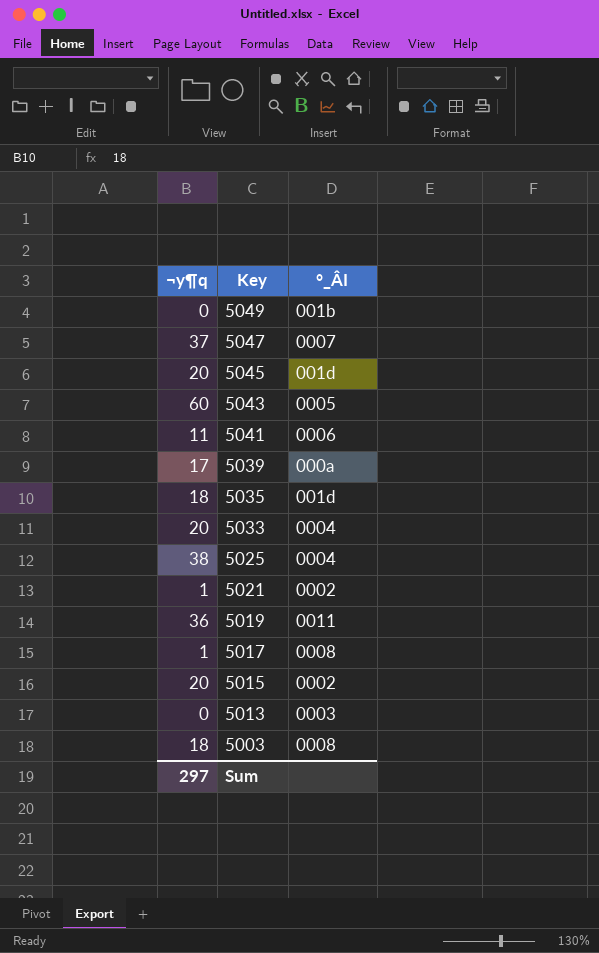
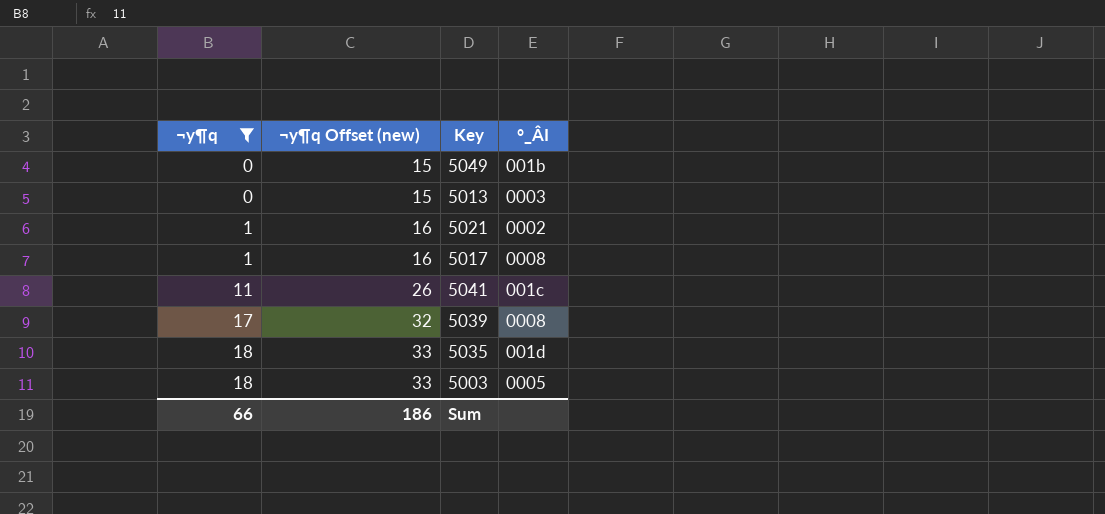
filter: none -> ¬y¶q <= 18
row order: Key descending -> ¬y¶q ascending
column ¬y¶q Offset (new) | formula: none -> [¬y¶q] + 15
5041 | °_ÂI: 0006 -> 001c
5039 | °_ÂI: 000a -> 0008
5003 | °_ÂI: 0008 -> 0005
Sum | ¬y¶q: 297 -> 66

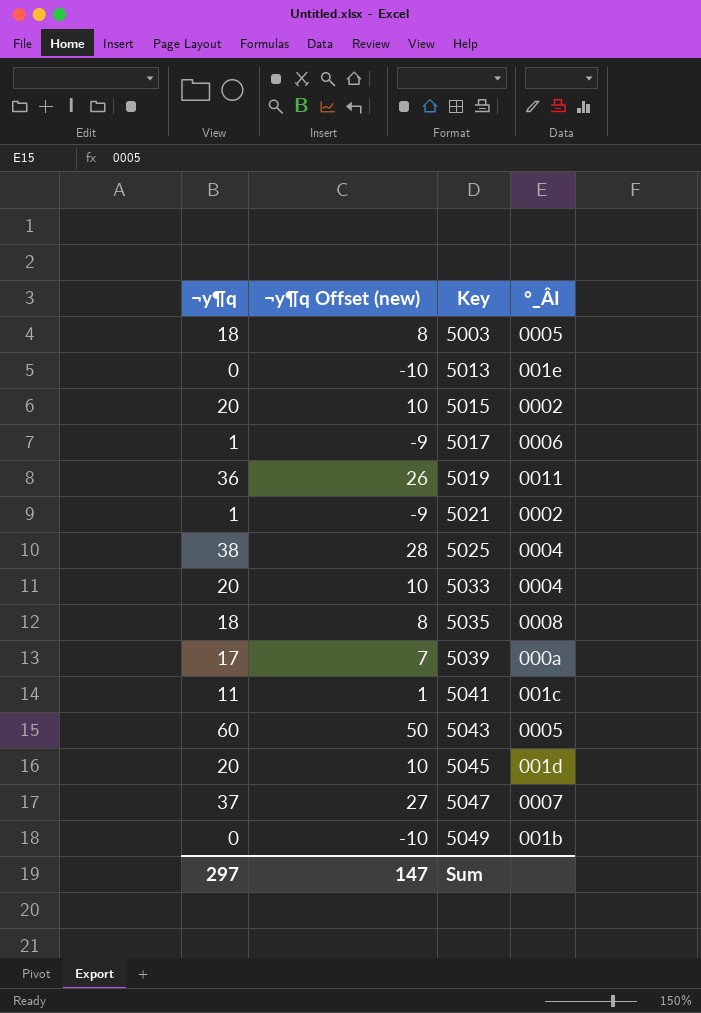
filter: ¬y¶q <= 18 -> none
row order: ¬y¶q ascending -> Key ascending
column ¬y¶q Offset (new) | formula: [¬y¶q] + 15 -> [¬y¶q] - 10
5013 | °_ÂI: 0003 -> 001e
5017 | °_ÂI: 0008 -> 0006
5035 | °_ÂI: 001d -> 0008
5039 | °_ÂI: 0008 -> 000a
Sum | ¬y¶q: 66 -> 297
Sum | ¬y¶q Offset (new): 186 -> 147

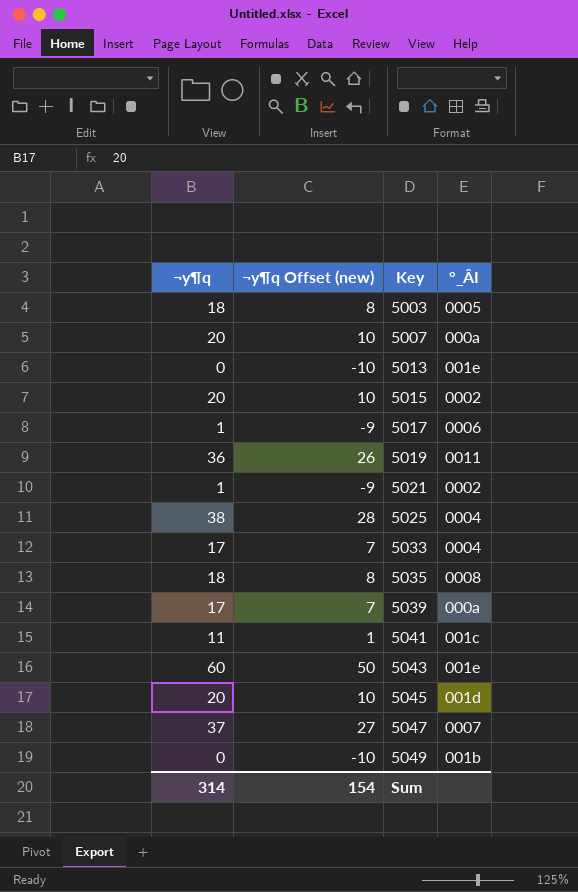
row 5007: none -> 20 | 10 | 000a
5033 | ¬y¶q: 20 -> 17
5033 | ¬y¶q Offset (new): 10 -> 7
5043 | °_ÂI: 0005 -> 001e
Sum | ¬y¶q: 297 -> 314
Sum | ¬y¶q Offset (new): 147 -> 154

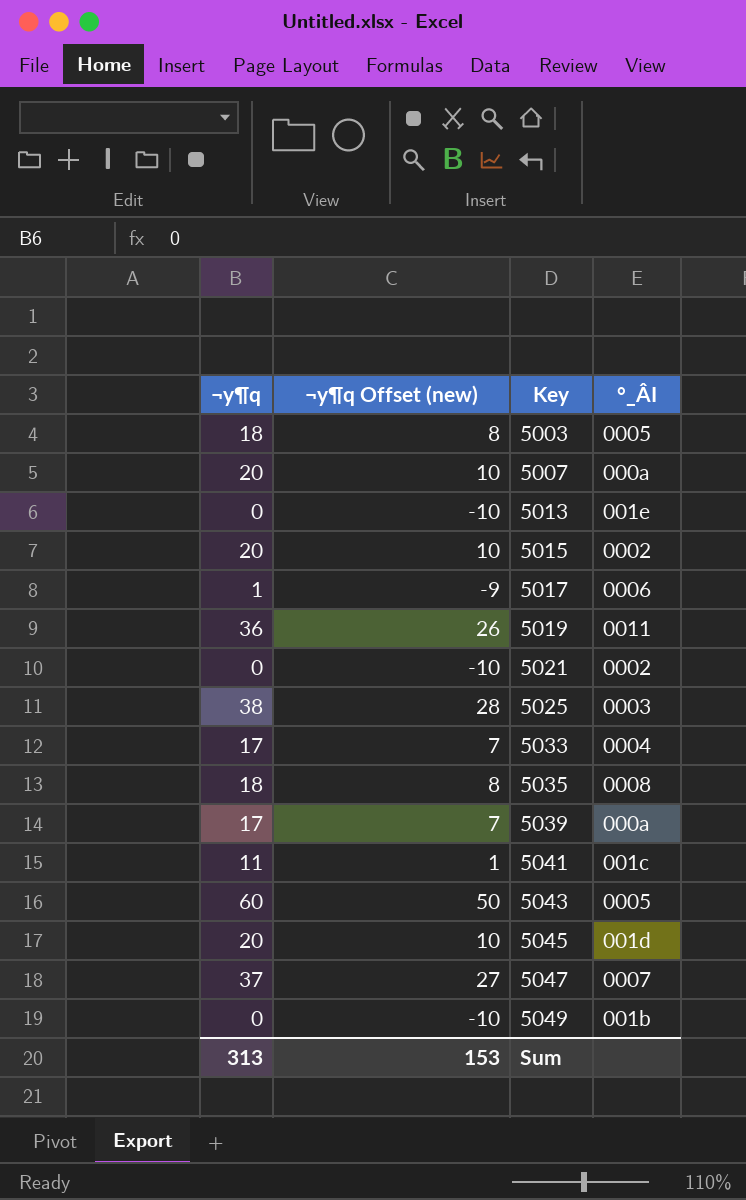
5021 | ¬y¶q: 1 -> 0
5021 | ¬y¶q Offset (new): -9 -> -10
5025 | °_ÂI: 0004 -> 0003
5043 | °_ÂI: 001e -> 0005
Sum | ¬y¶q: 314 -> 313
Sum | ¬y¶q Offset (new): 154 -> 153

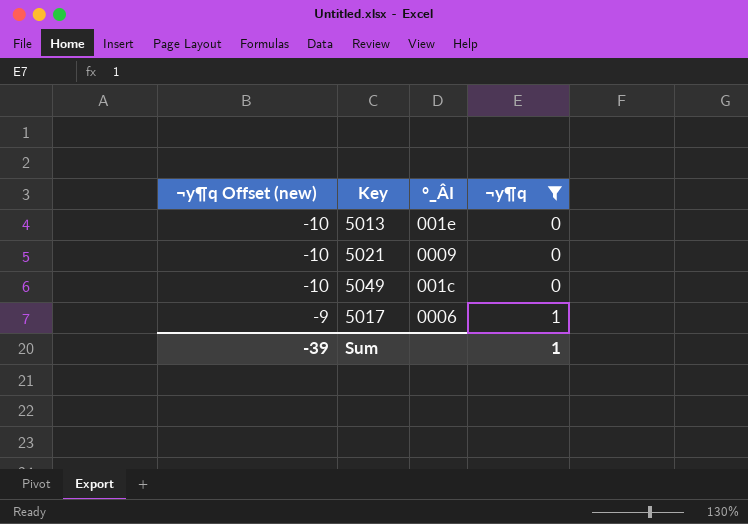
filter: none -> ¬y¶q <= 1
row order: Key ascending -> ¬y¶q Offset (new) ascending
column ¬y¶q | position: 1 -> 4
5021 | °_ÂI: 0002 -> 0009
5049 | °_ÂI: 001b -> 001c
Sum | ¬y¶q Offset (new): 153 -> -39
Sum | ¬y¶q: 313 -> 1

